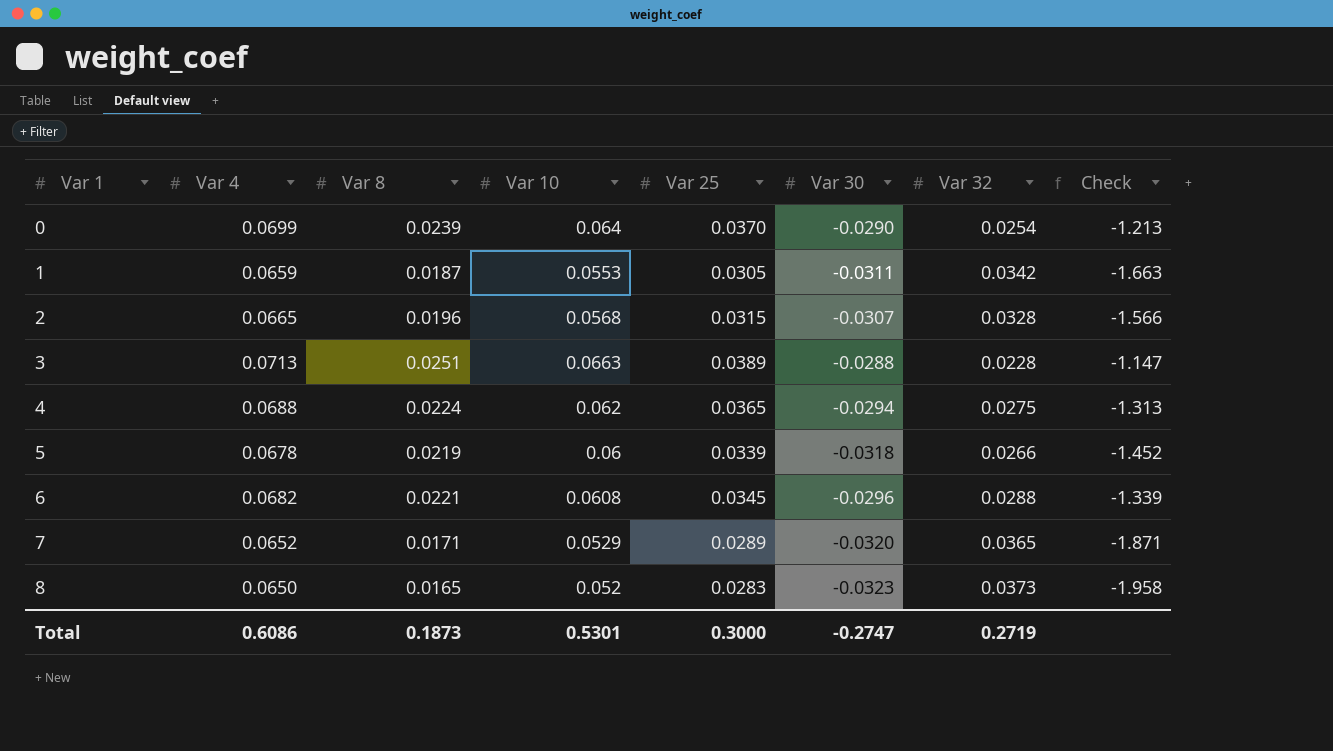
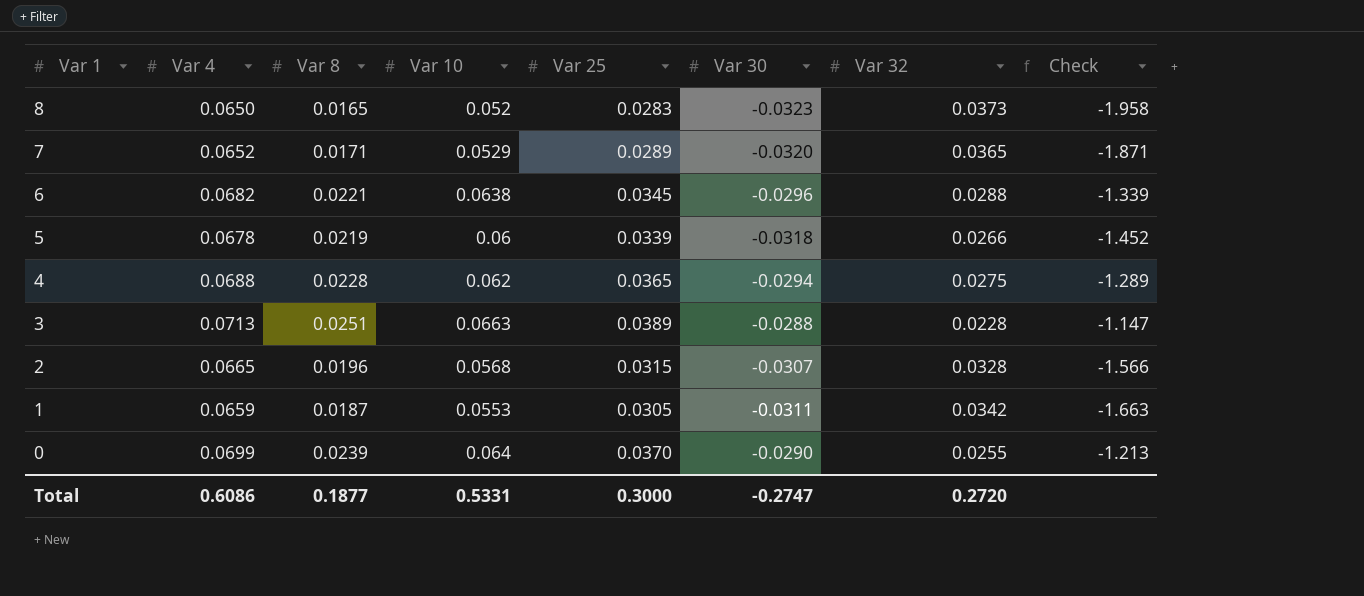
row order: Var 1 ascending -> Var 1 descending
6 | Var 10: 0.0608 -> 0.0638
4 | Var 8: 0.0224 -> 0.0228
4 | Check: -1.313 -> -1.289
0 | Var 32: 0.0254 -> 0.0255
Total | Var 8: 0.1873 -> 0.1877
Total | Var 10: 0.5301 -> 0.5331
Total | Var 32: 0.2719 -> 0.2720

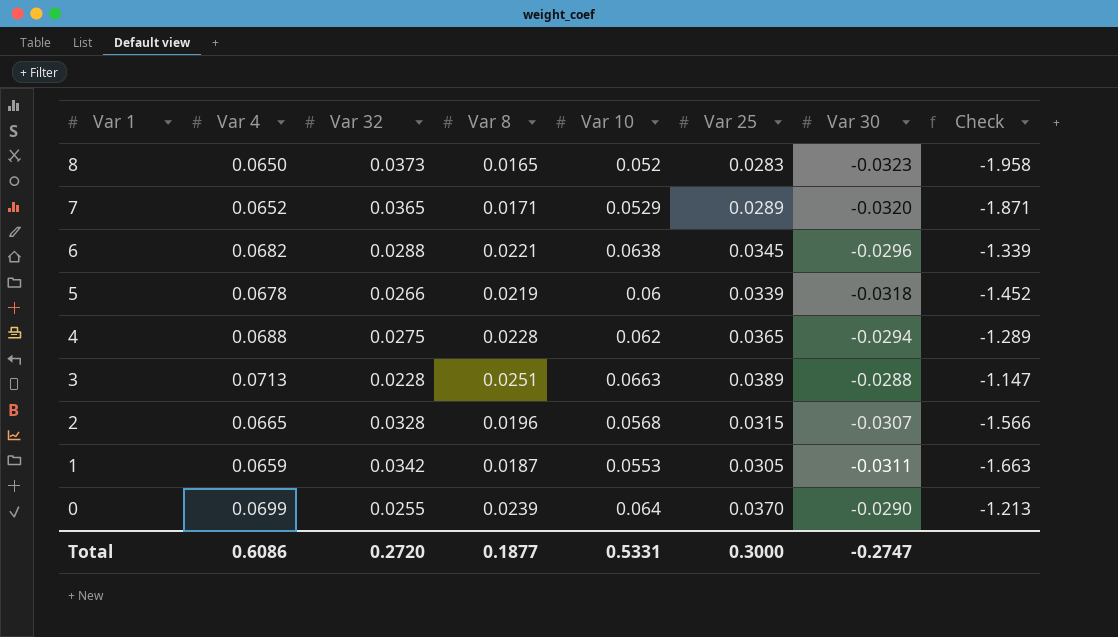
column Var 32 | position: 7 -> 3

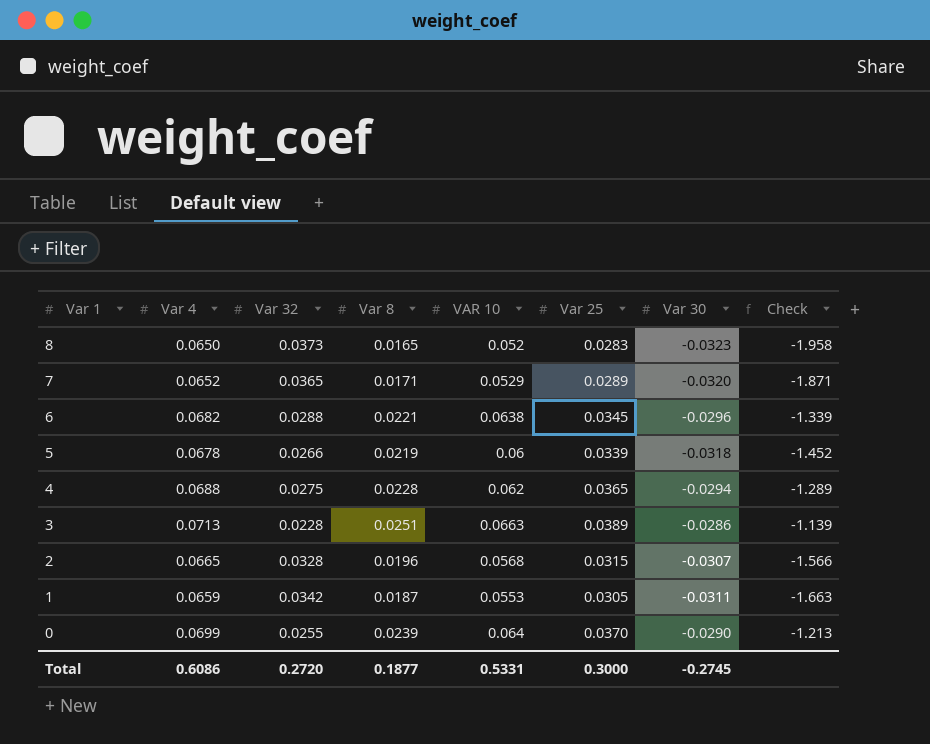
column name: Var 10 -> VAR 10
3 | Var 30: -0.0288 -> -0.0286
3 | Check: -1.147 -> -1.139
Total | Var 30: -0.2747 -> -0.2745

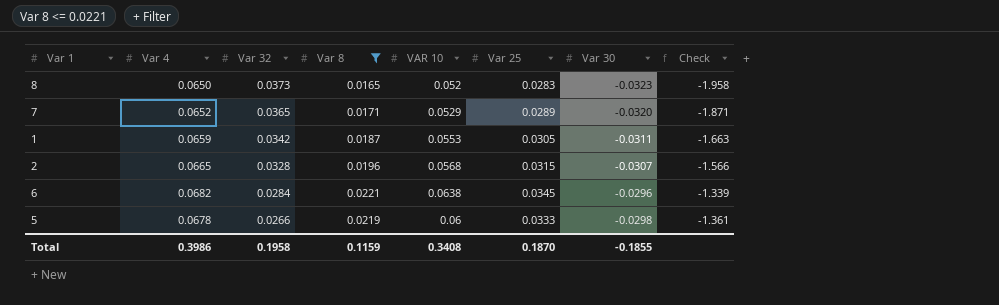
filter: none -> Var 8 <= 0.0221
row order: Var 1 descending -> Var 32 descending
6 | Var 32: 0.0288 -> 0.0284
5 | Var 25: 0.0339 -> 0.0333
5 | Var 30: -0.0318 -> -0.0298
5 | Check: -1.452 -> -1.361
Total | Var 4: 0.6086 -> 0.3986
Total | Var 32: 0.2720 -> 0.1958
Total | Var 8: 0.1877 -> 0.1159
Total | VAR 10: 0.5331 -> 0.3408
Total | Var 25: 0.3000 -> 0.1870
Total | Var 30: -0.2745 -> -0.1855

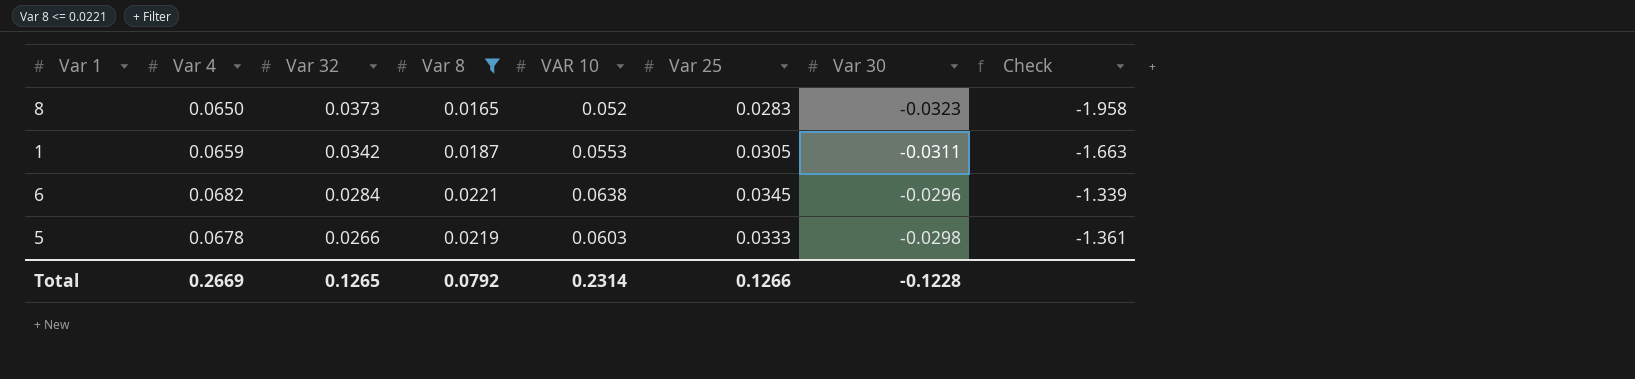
row 7: 0.0652 | 0.0365 | 0.0171 | 0.0529 | 0.0289 | -0.0320 | -1.871 -> none
row 2: 0.0665 | 0.0328 | 0.0196 | 0.0568 | 0.0315 | -0.0307 | -1.566 -> none
5 | VAR 10: 0.06 -> 0.0603
Total | Var 4: 0.3986 -> 0.2669
Total | Var 32: 0.1958 -> 0.1265
Total | Var 8: 0.1159 -> 0.0792
Total | VAR 10: 0.3408 -> 0.2314
Total | Var 25: 0.1870 -> 0.1266
Total | Var 30: -0.1855 -> -0.1228

